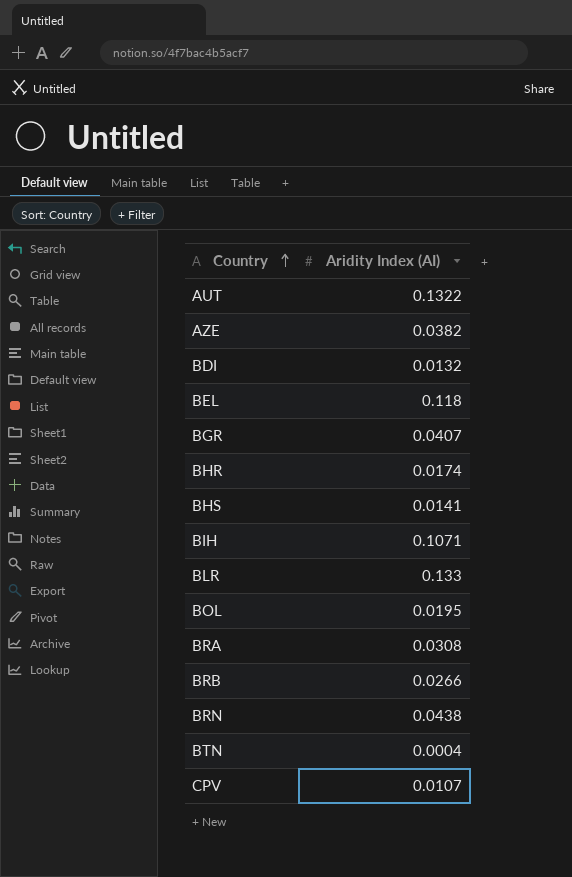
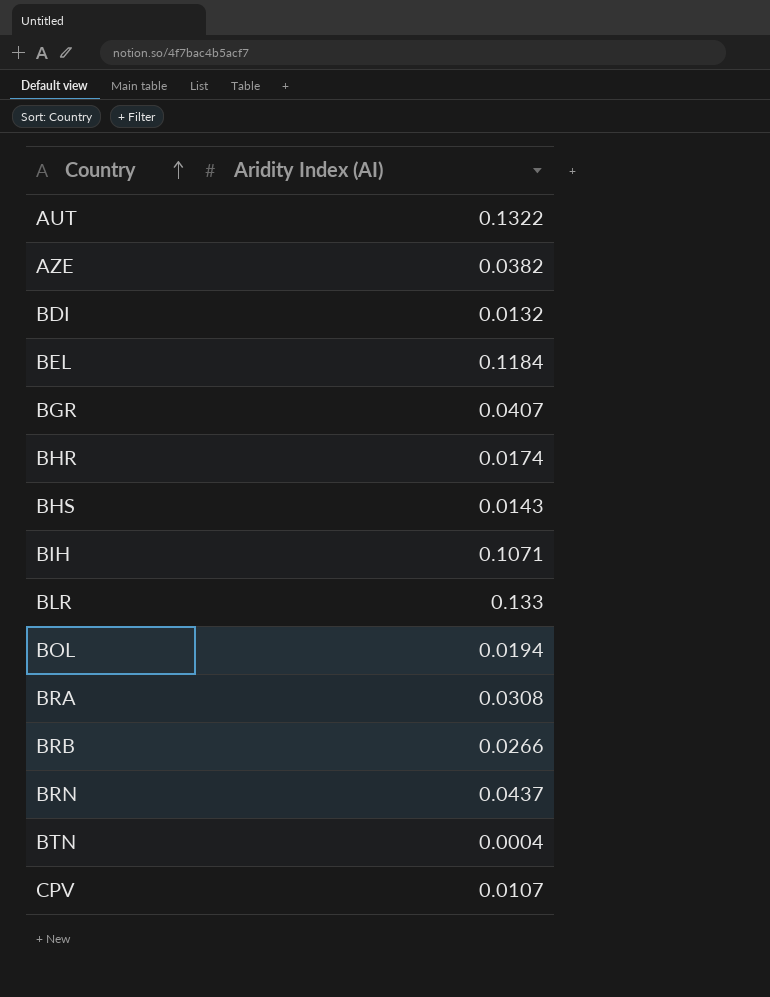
BEL | Aridity Index (AI): 0.118 -> 0.1184
BHS | Aridity Index (AI): 0.0141 -> 0.0143
BOL | Aridity Index (AI): 0.0195 -> 0.0194
BRN | Aridity Index (AI): 0.0438 -> 0.0437

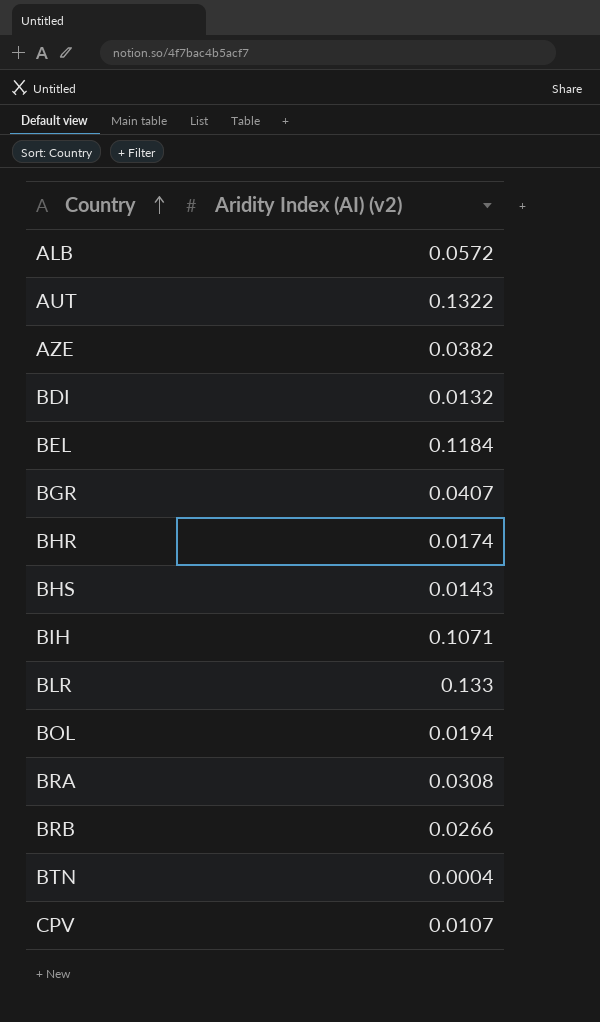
column name: Aridity Index (AI) -> Aridity Index (AI) (v2)
row BRN: 0.0437 -> none
row ALB: none -> 0.0572

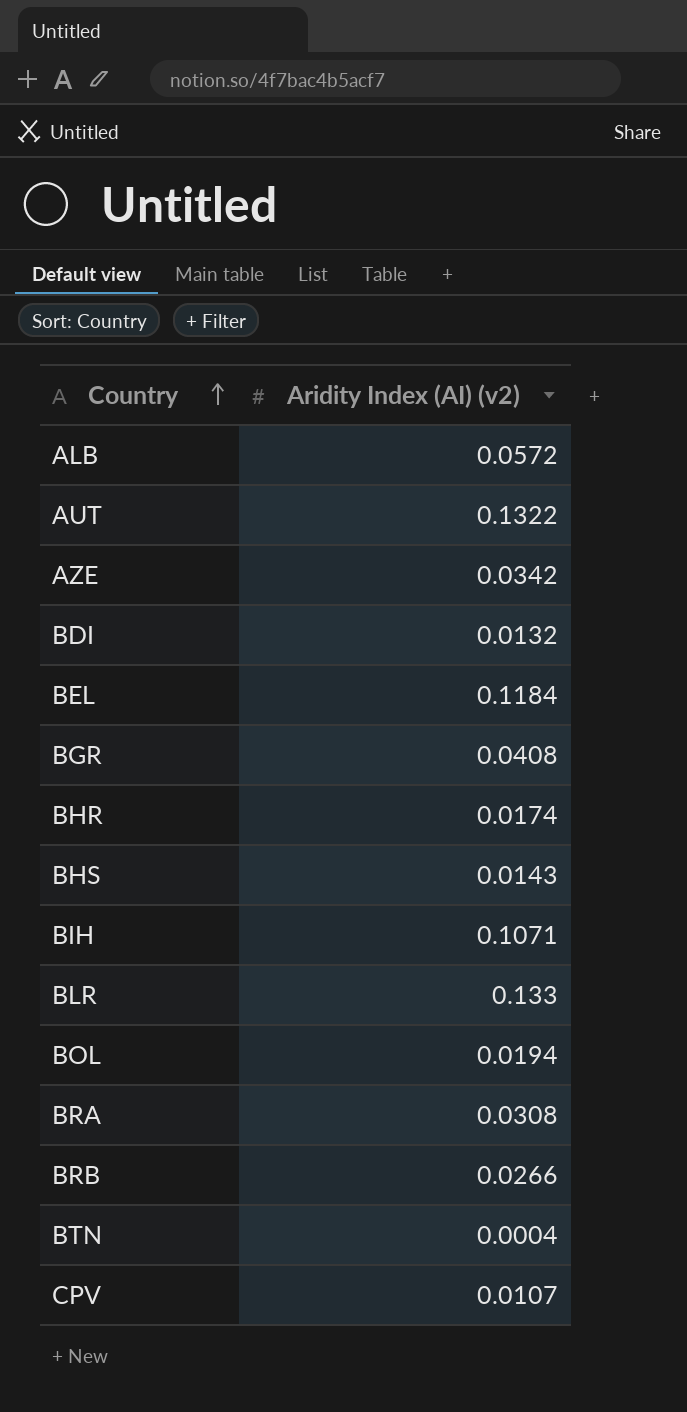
AZE | Aridity Index (AI) (v2): 0.0382 -> 0.0342
BGR | Aridity Index (AI) (v2): 0.0407 -> 0.0408

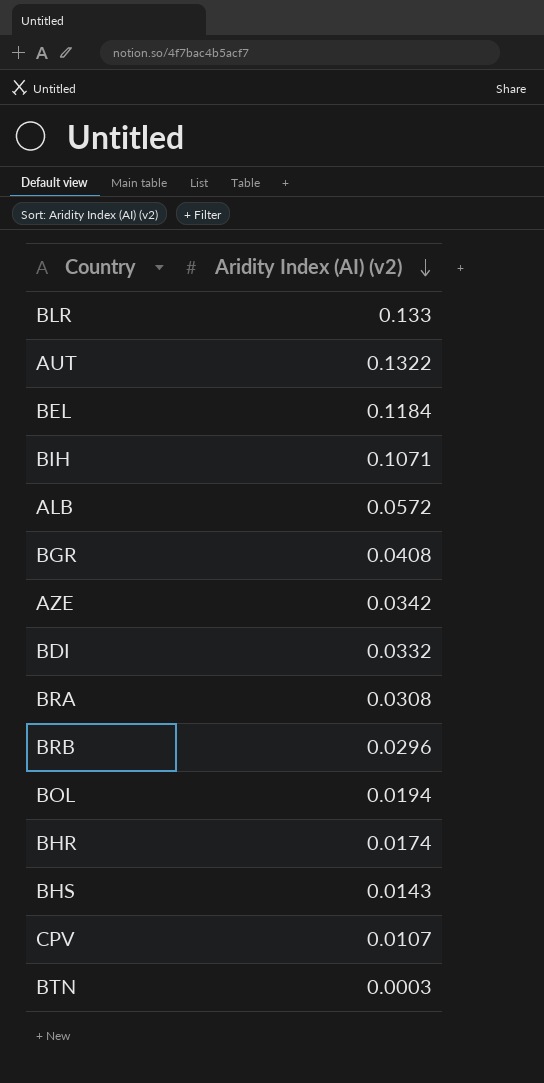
row order: Country ascending -> Aridity Index (AI) (v2) descending
BDI | Aridity Index (AI) (v2): 0.0132 -> 0.0332
BRB | Aridity Index (AI) (v2): 0.0266 -> 0.0296
BTN | Aridity Index (AI) (v2): 0.0004 -> 0.0003

